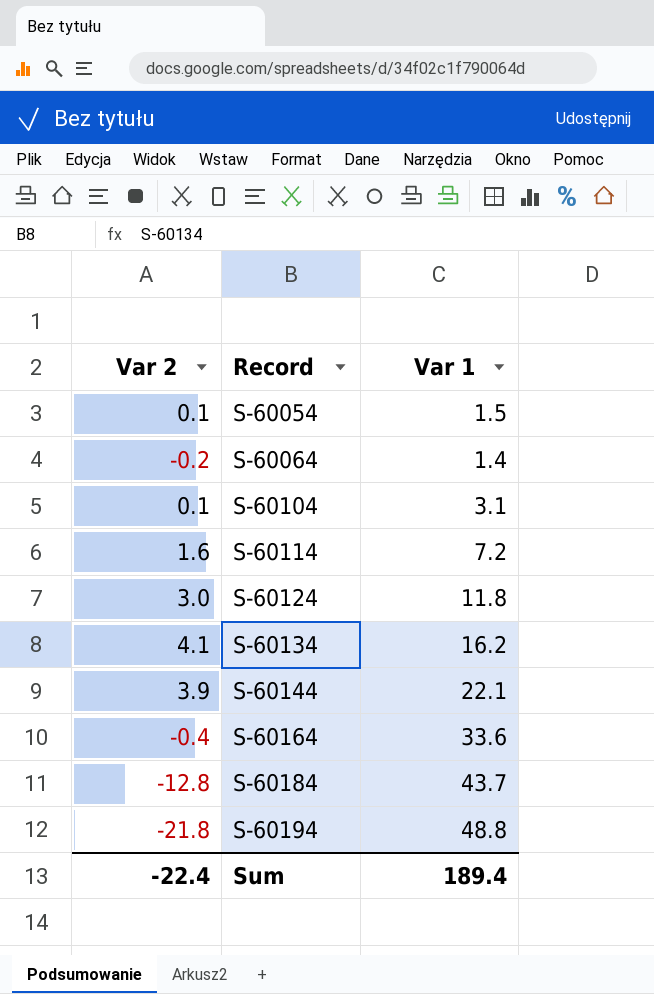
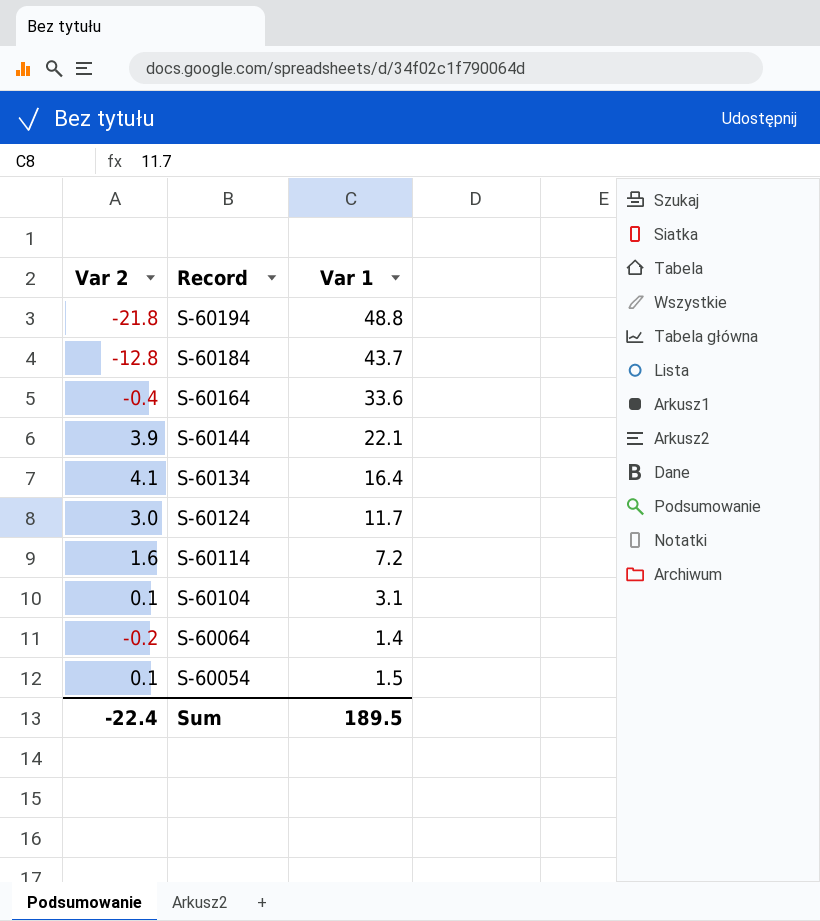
row order: Record ascending -> Record descending
S-60134 | Var 1: 16.2 -> 16.4
S-60124 | Var 1: 11.8 -> 11.7
Sum | Var 1: 189.4 -> 189.5

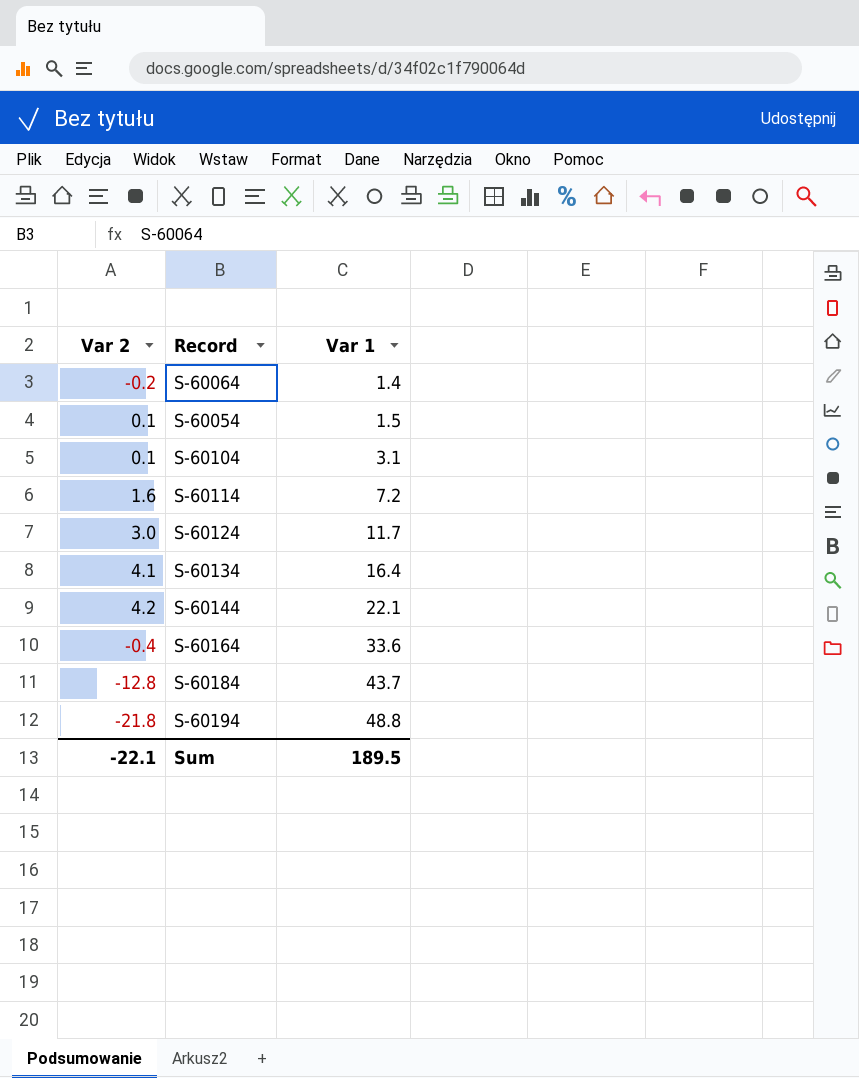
row order: Record descending -> Var 1 ascending
S-60144 | Var 2: 3.9 -> 4.2
Sum | Var 2: -22.4 -> -22.1

